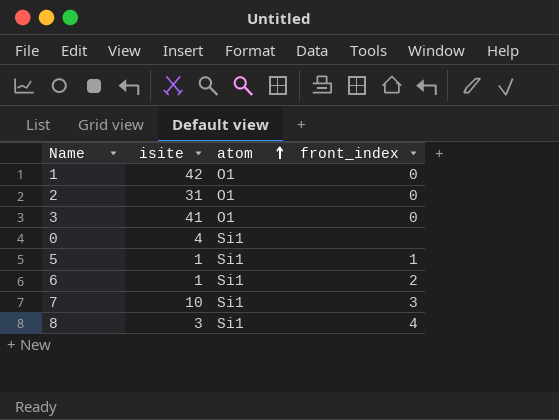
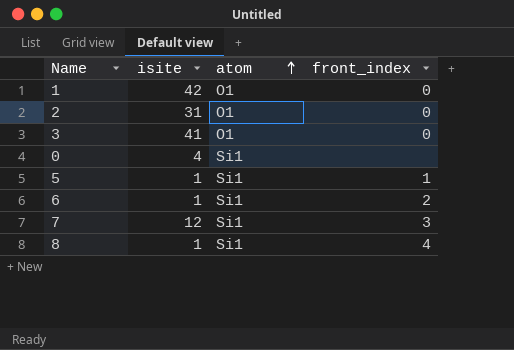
7 | isite: 10 -> 12
8 | isite: 3 -> 1

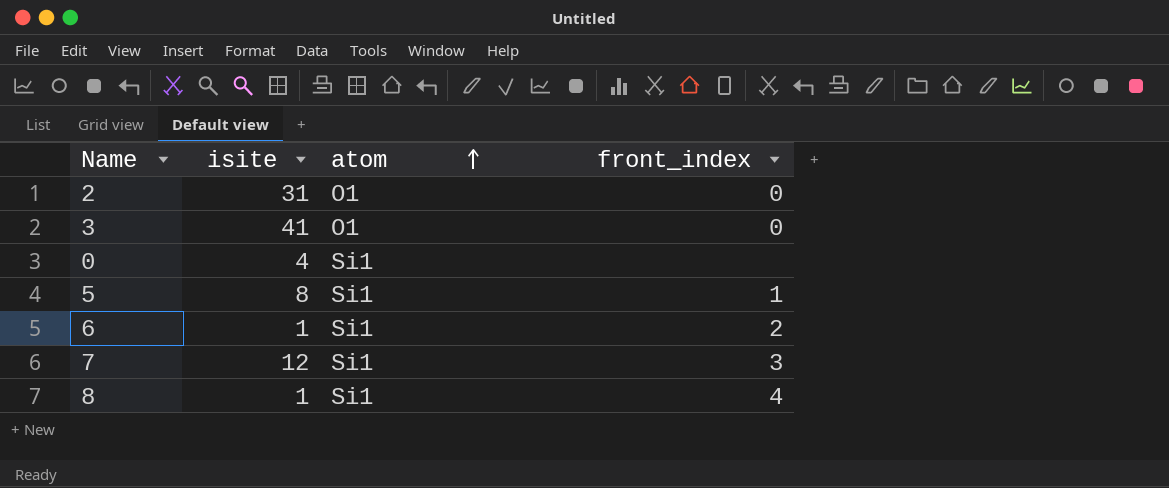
row 1: 42 | O1 | 0 -> none
5 | isite: 1 -> 8

